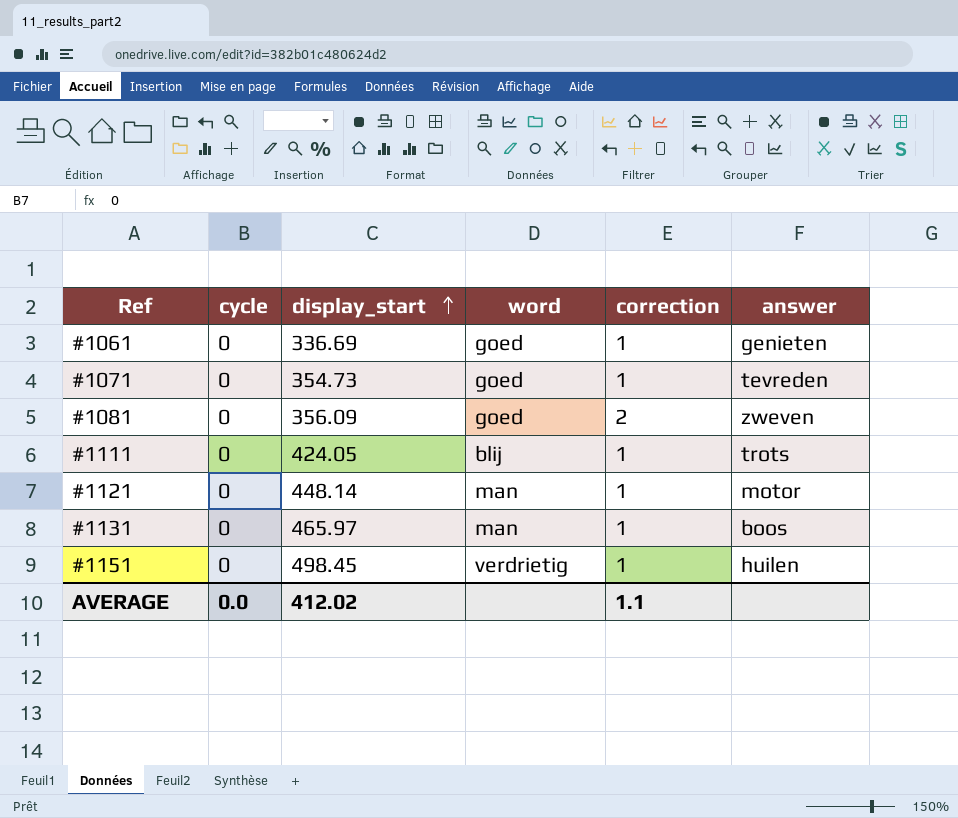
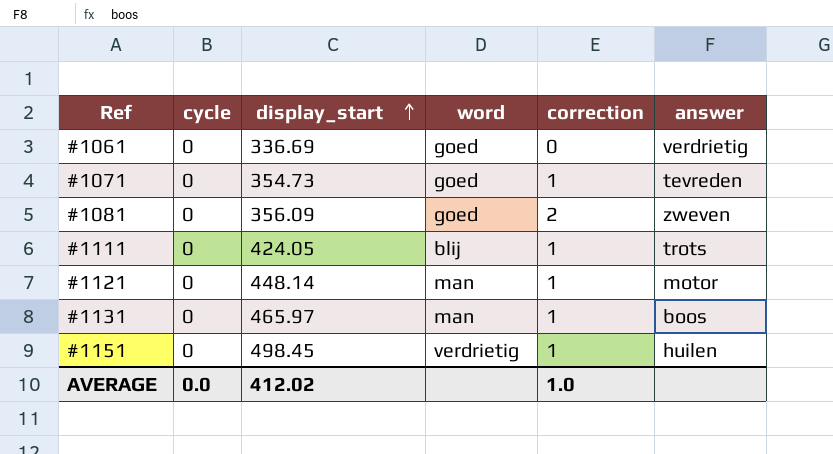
#1061 | correction: 1 -> 0
#1061 | answer: genieten -> verdrietig
AVERAGE | correction: 1.1 -> 1.0

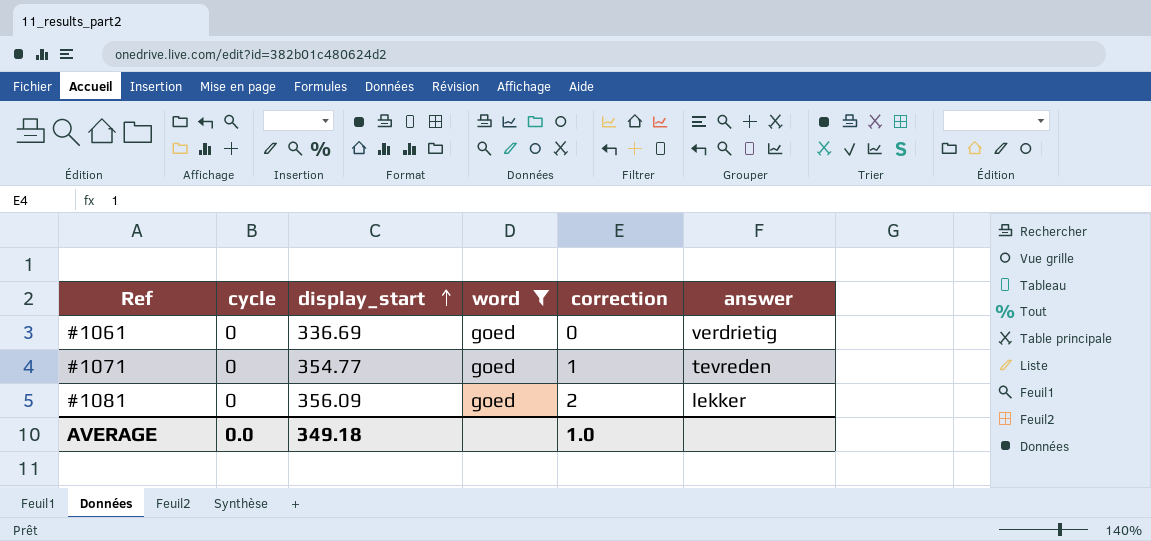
filter: none -> word = goed
#1071 | display_start: 354.73 -> 354.77
#1081 | answer: zweven -> lekker
AVERAGE | display_start: 412.02 -> 349.18

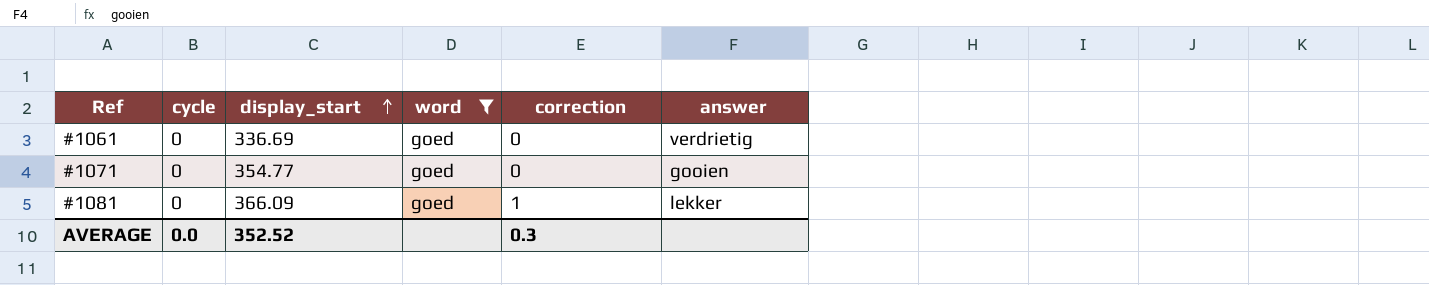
#1071 | correction: 1 -> 0
#1071 | answer: tevreden -> gooien
#1081 | display_start: 356.09 -> 366.09
#1081 | correction: 2 -> 1
AVERAGE | display_start: 349.18 -> 352.52
AVERAGE | correction: 1.0 -> 0.3

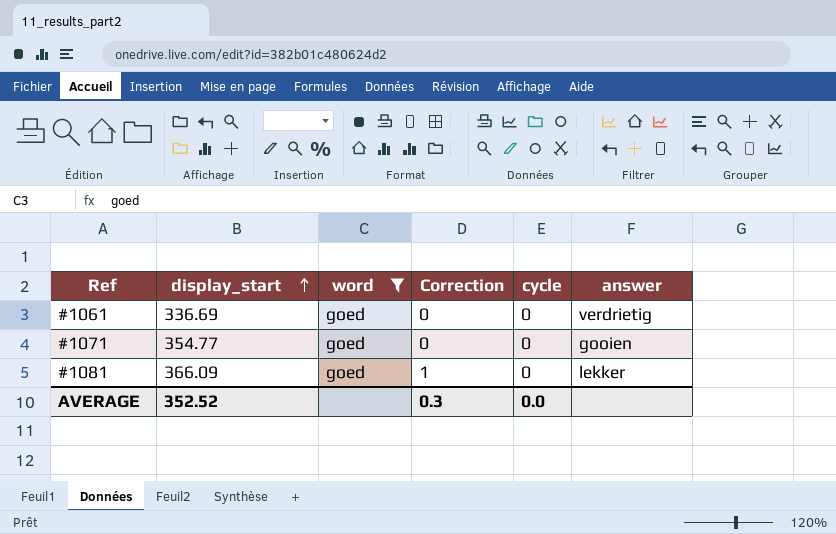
column name: correction -> Correction
column cycle | position: 2 -> 5

